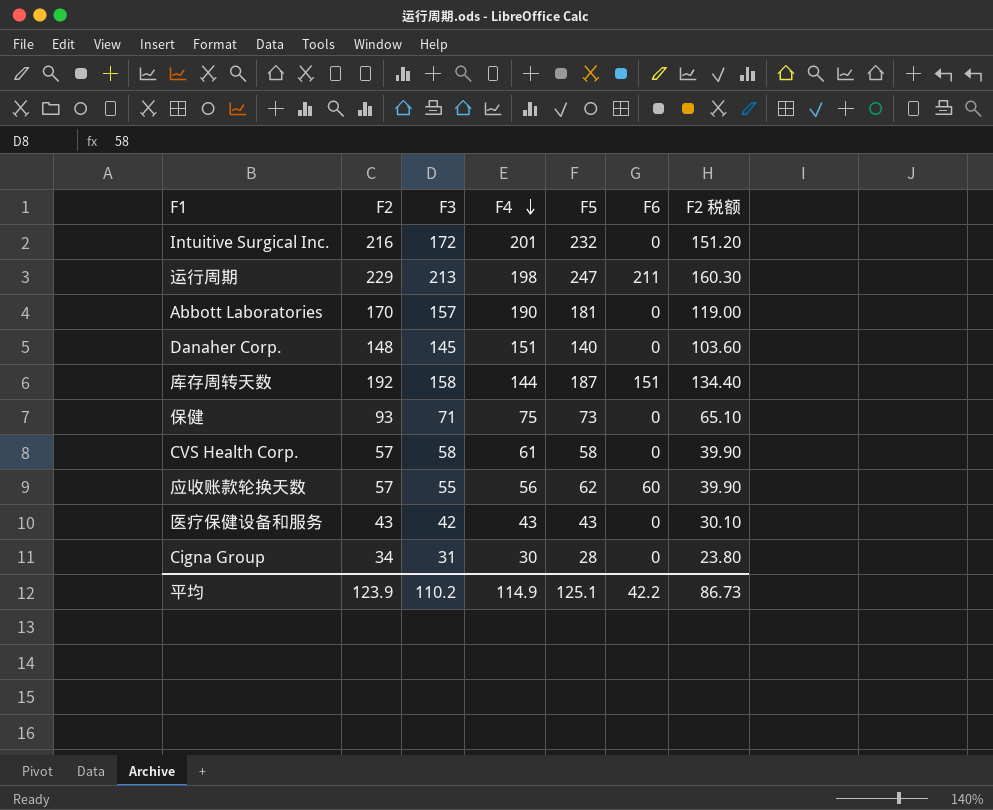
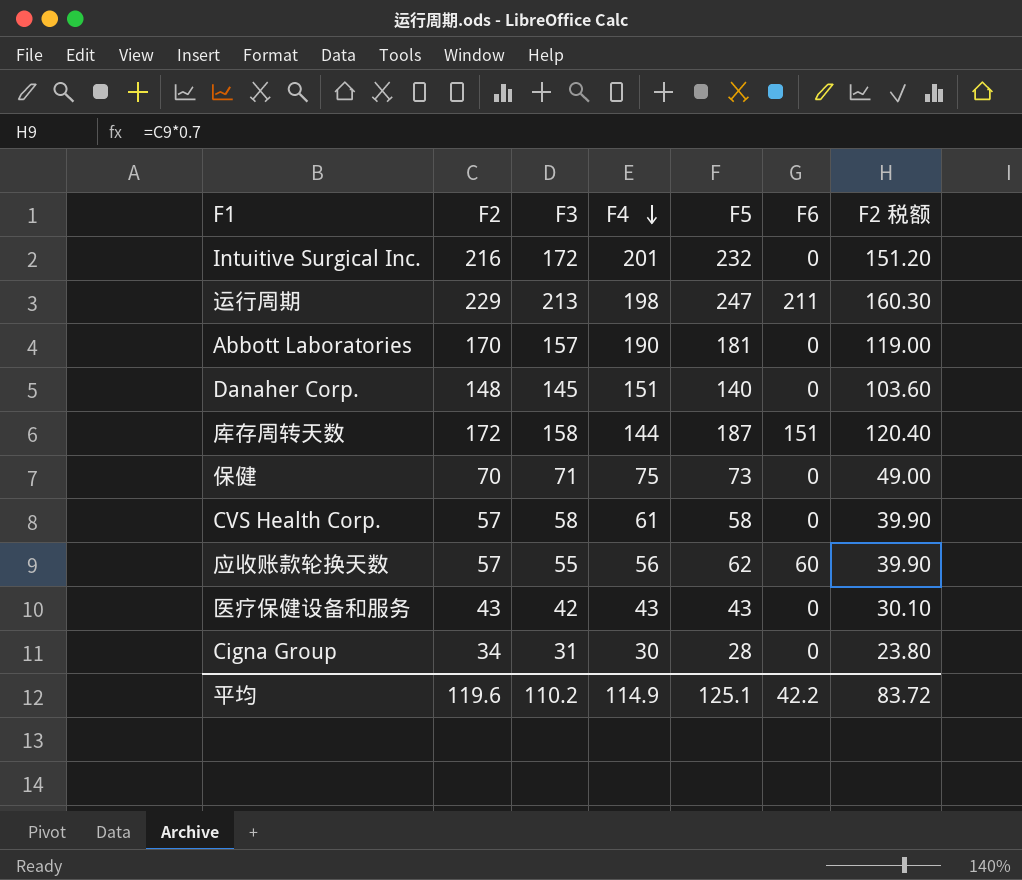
库存周转天数 | F2: 192 -> 172
库存周转天数 | F2 税额: 134.40 -> 120.40
保健 | F2: 93 -> 70
保健 | F2 税额: 65.10 -> 49.00
平均 | F2: 123.9 -> 119.6
平均 | F2 税额: 86.73 -> 83.72

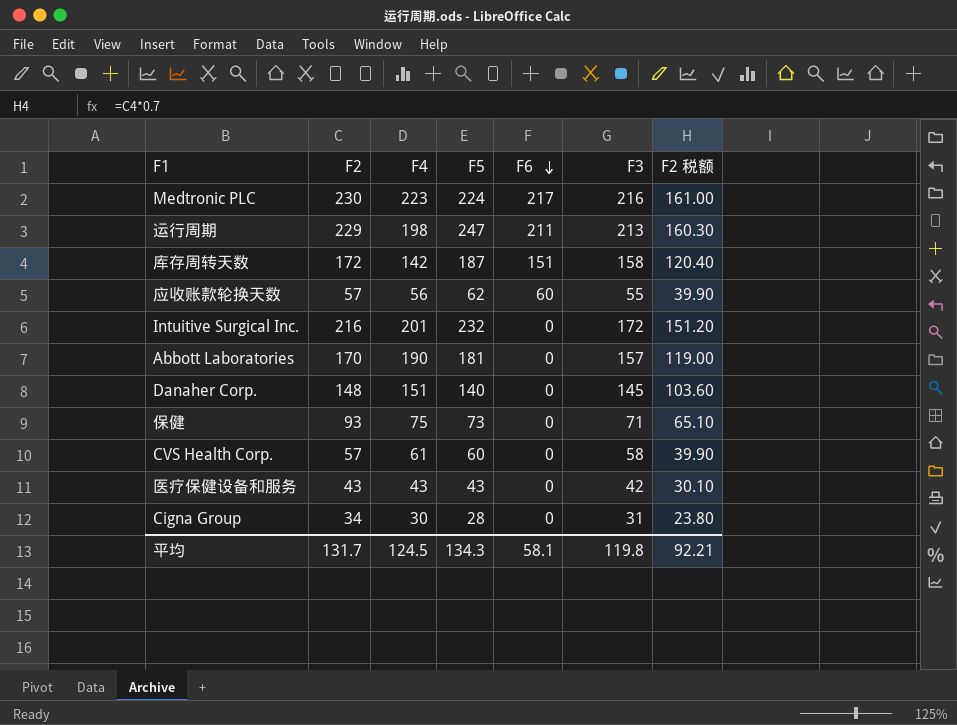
row order: F4 descending -> F6 descending
column F3 | position: 3 -> 6
row Medtronic PLC: none -> 230 | 223 | 224 | 217 | 216 | 161.00
库存周转天数 | F4: 144 -> 142
保健 | F2: 70 -> 93
保健 | F2 税额: 49.00 -> 65.10
CVS Health Corp. | F5: 58 -> 60
平均 | F2: 119.6 -> 131.7
平均 | F4: 114.9 -> 124.5
平均 | F5: 125.1 -> 134.3
平均 | F6: 42.2 -> 58.1
平均 | F3: 110.2 -> 119.8
平均 | F2 税额: 83.72 -> 92.21

